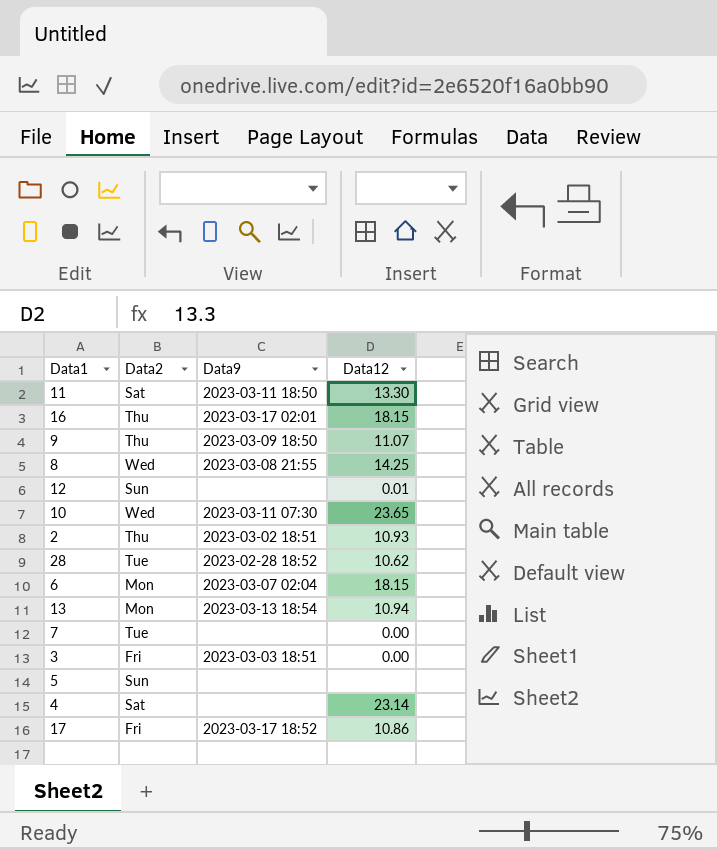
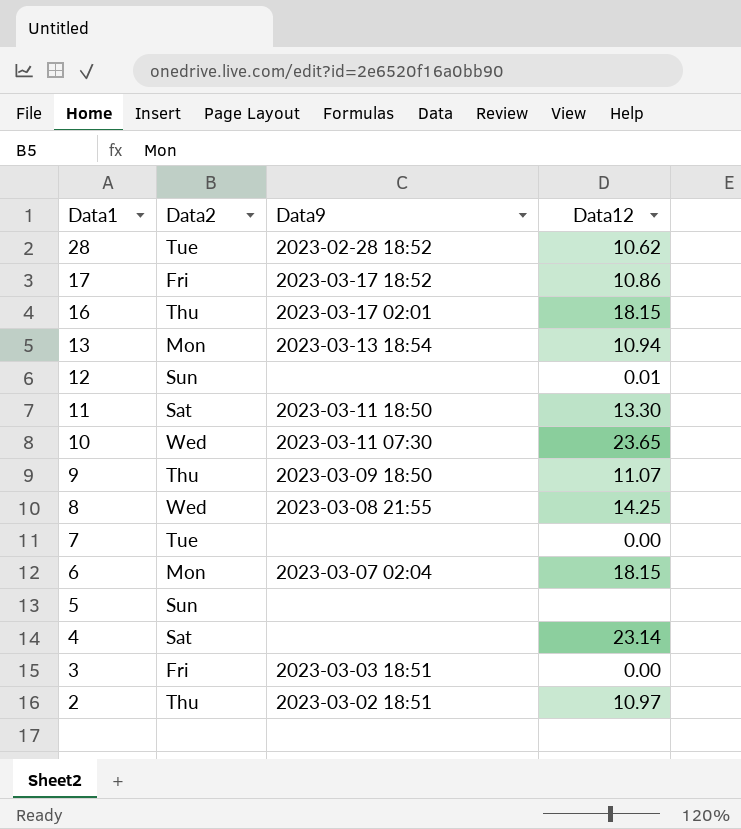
row order: none -> Data1 descending
2 | Data12: 10.93 -> 10.97

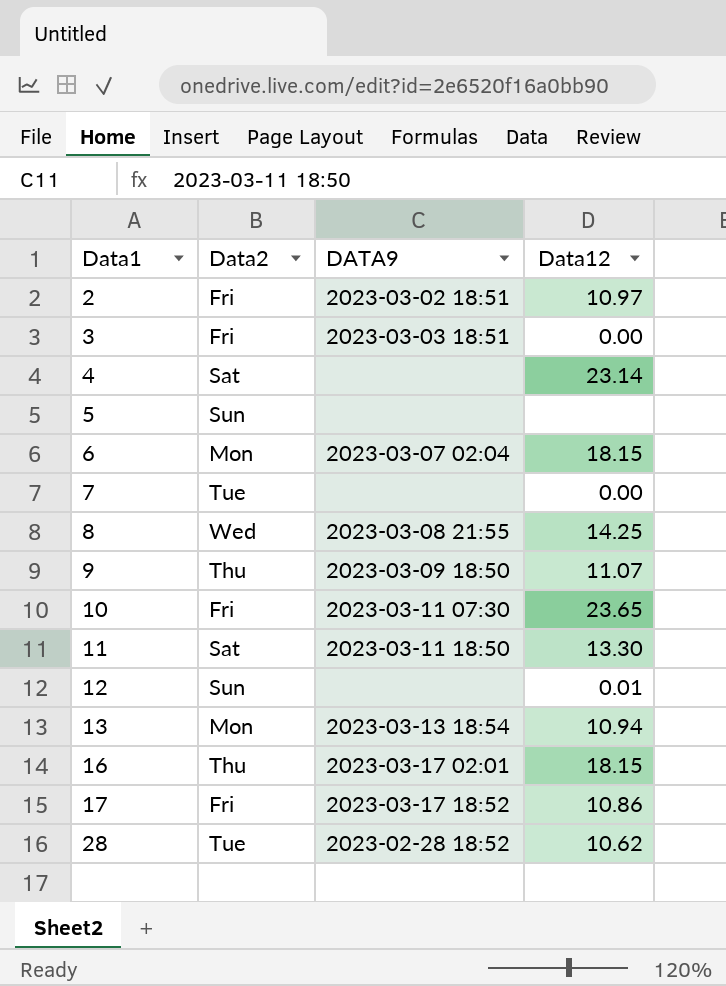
row order: Data1 descending -> Data1 ascending
column name: Data9 -> DATA9
2 | Data2: Thu -> Fri
10 | Data2: Wed -> Fri

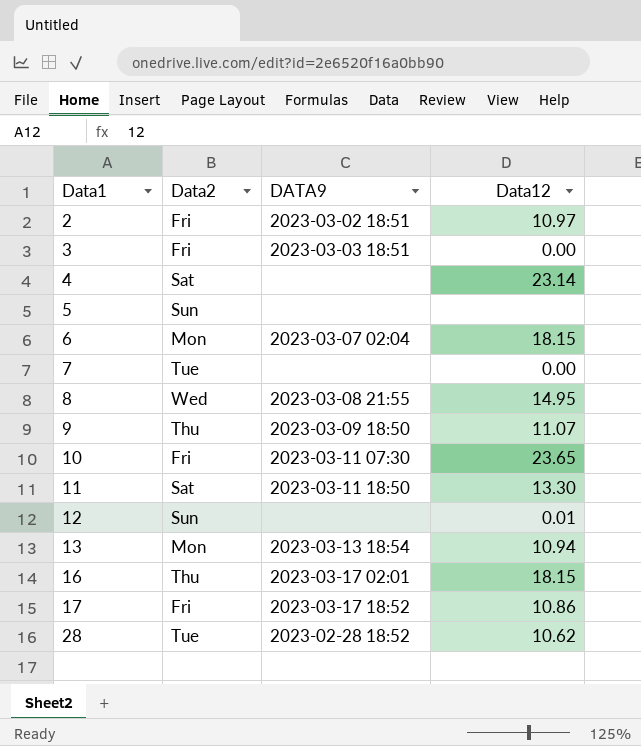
8 | Data12: 14.25 -> 14.95

